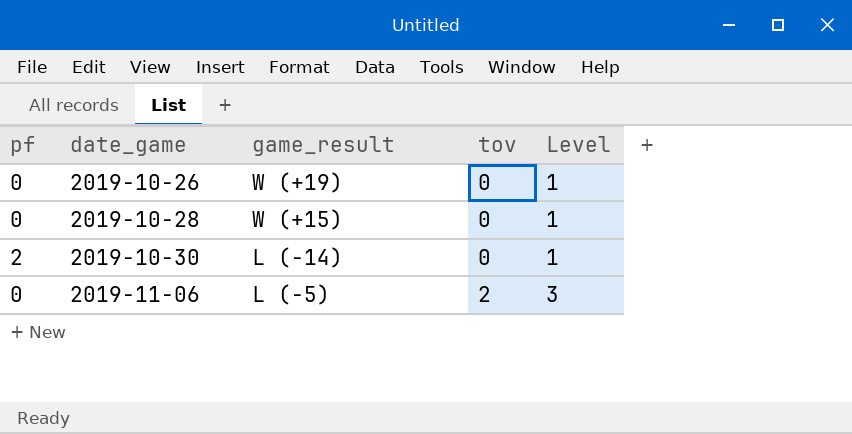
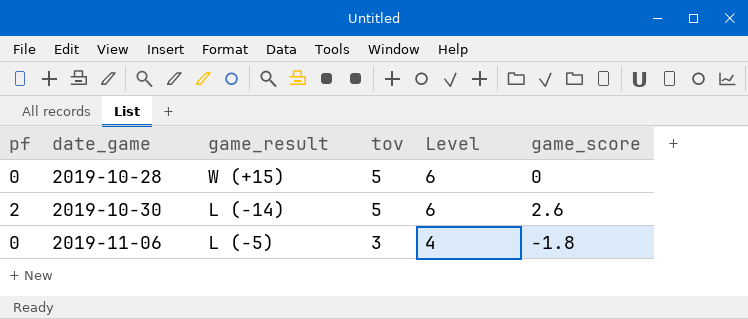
column game_score | position: none -> 6
row 2019-10-26: 0 | W (+19) | 0 | 1 -> none
2019-10-28 | tov: 0 -> 5
2019-10-28 | Level: 1 -> 6
2019-10-30 | tov: 0 -> 5
2019-10-30 | Level: 1 -> 6
2019-11-06 | tov: 2 -> 3
2019-11-06 | Level: 3 -> 4

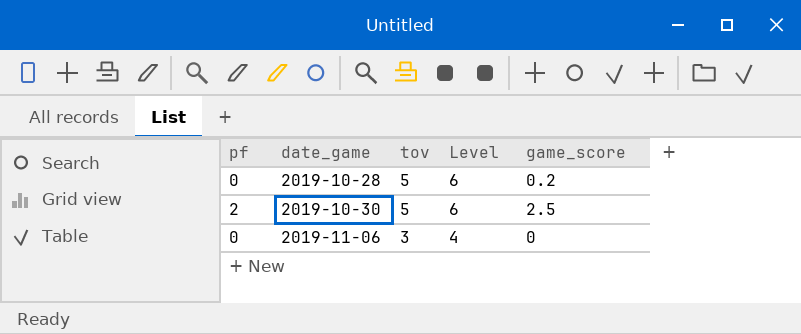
column game_result | position: 3 -> none
2019-10-28 | game_score: 0 -> 0.2
2019-10-30 | game_score: 2.6 -> 2.5
2019-11-06 | game_score: -1.8 -> 0

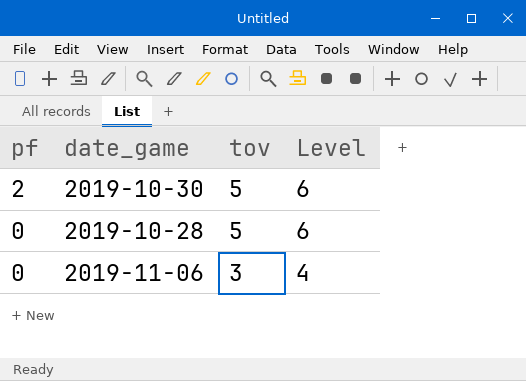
row order: date_game ascending -> pf descending
column game_score | position: 5 -> none

